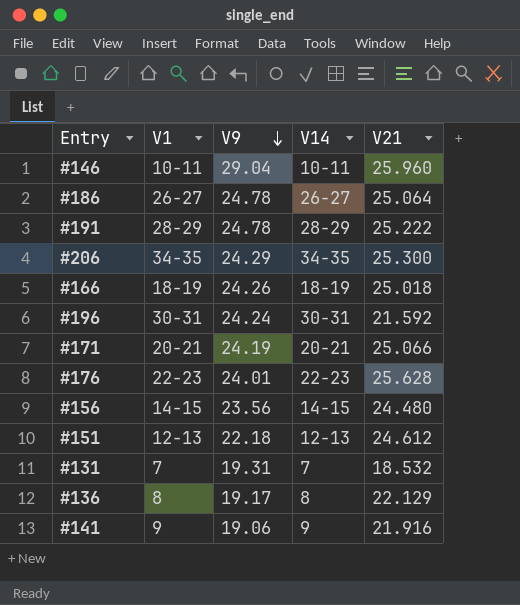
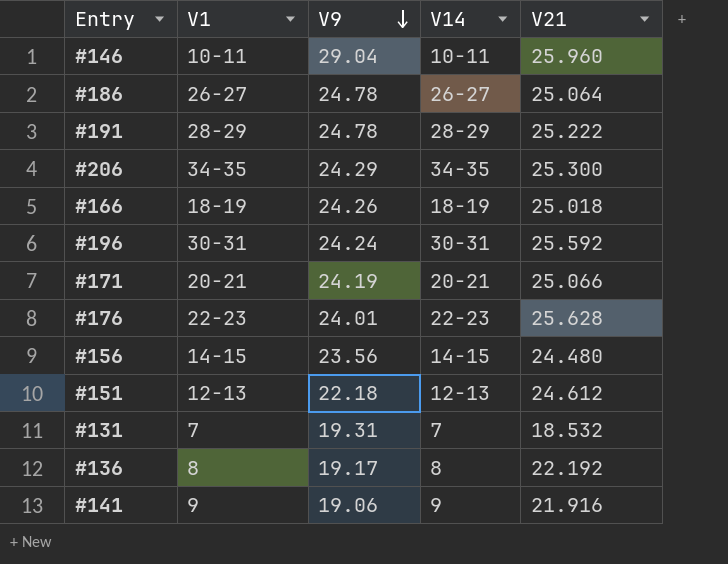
#196 | V21: 21.592 -> 25.592
#136 | V21: 22.129 -> 22.192

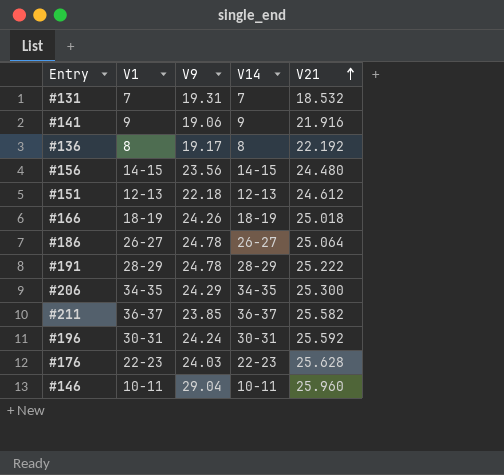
row order: V9 descending -> V21 ascending
row #171: 20-21 | 24.19 | 20-21 | 25.066 -> none
row #211: none -> 36-37 | 23.85 | 36-37 | 25.582
#176 | V9: 24.01 -> 24.03

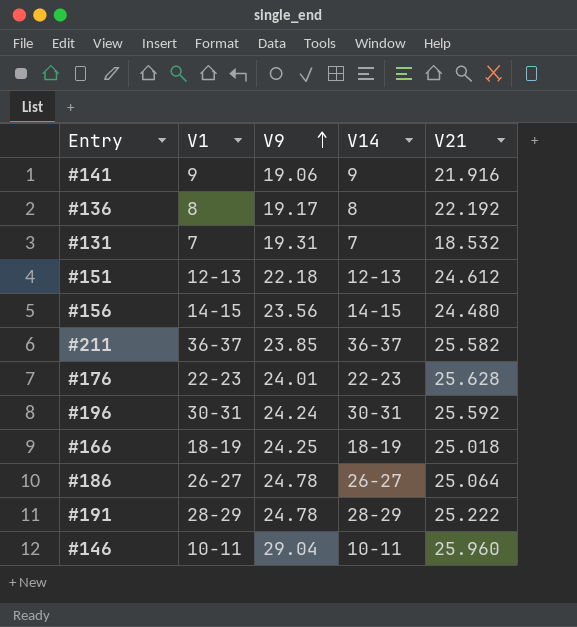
row order: V21 ascending -> V9 ascending
row #206: 34-35 | 24.29 | 34-35 | 25.300 -> none
#176 | V9: 24.03 -> 24.01
#166 | V9: 24.26 -> 24.25

